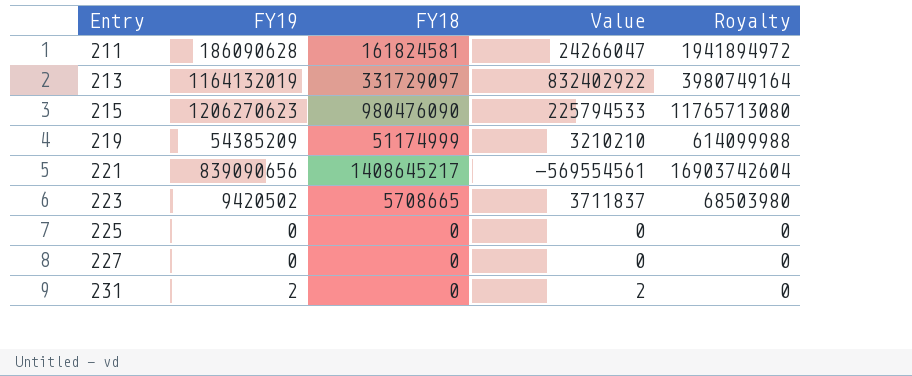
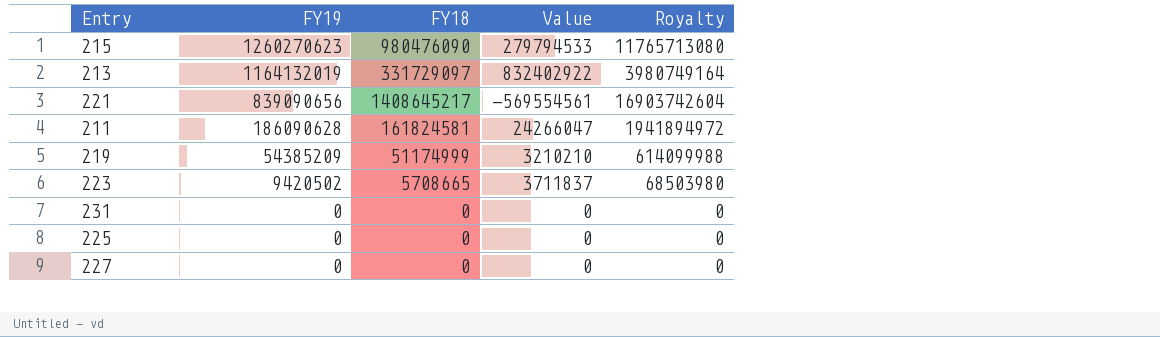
row order: Entry ascending -> FY19 descending
215 | FY19: 1206270623 -> 1260270623
215 | Value: 225794533 -> 279794533
231 | FY19: 2 -> 0
231 | Value: 2 -> 0

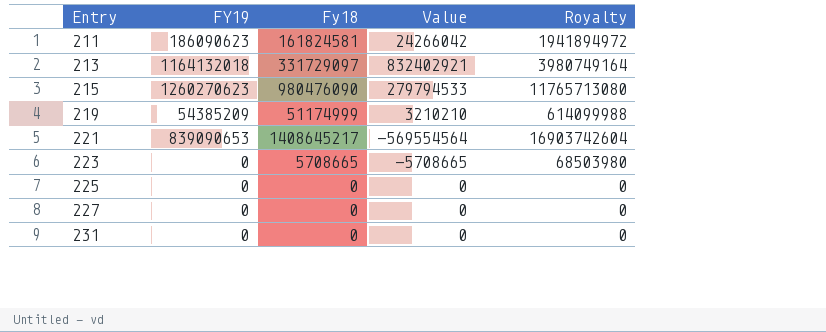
row order: FY19 descending -> Entry ascending
column name: FY18 -> Fy18
211 | FY19: 186090628 -> 186090623
211 | Value: 24266047 -> 24266042
213 | FY19: 1164132019 -> 1164132018
213 | Value: 832402922 -> 832402921
221 | FY19: 839090656 -> 839090653
221 | Value: -569554561 -> -569554564
223 | FY19: 9420502 -> 0
223 | Value: 3711837 -> -5708665

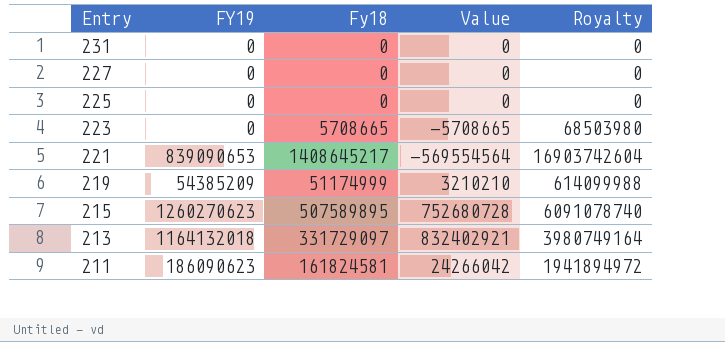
row order: Entry ascending -> Entry descending
215 | Fy18: 980476090 -> 507589895
215 | Value: 279794533 -> 752680728
215 | Royalty: 11765713080 -> 6091078740

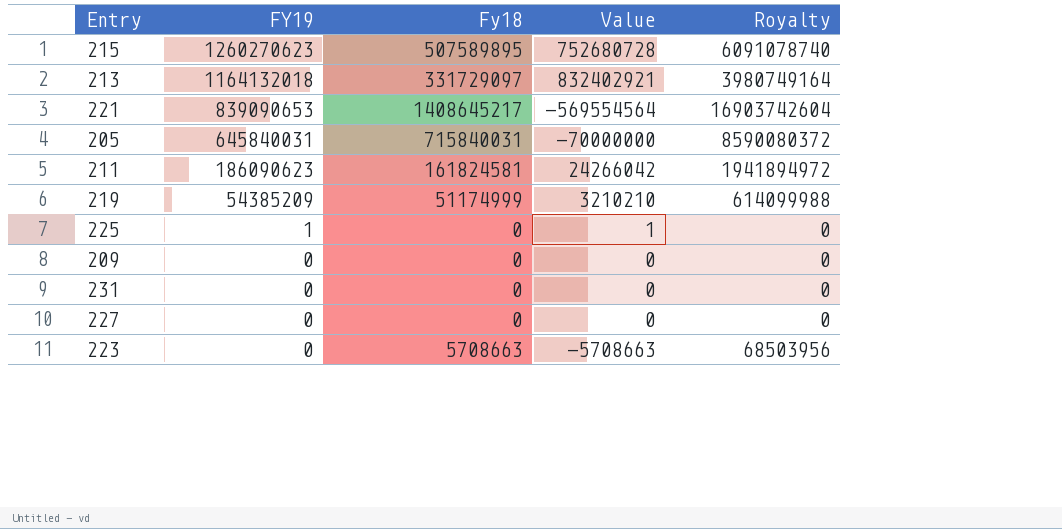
row order: Entry descending -> FY19 descending
row 205: none -> 645840031 | 715840031 | -70000000 | 8590080372
225 | FY19: 0 -> 1
225 | Value: 0 -> 1
row 209: none -> 0 | 0 | 0 | 0
223 | Fy18: 5708665 -> 5708663
223 | Value: -5708665 -> -5708663
223 | Royalty: 68503980 -> 68503956

